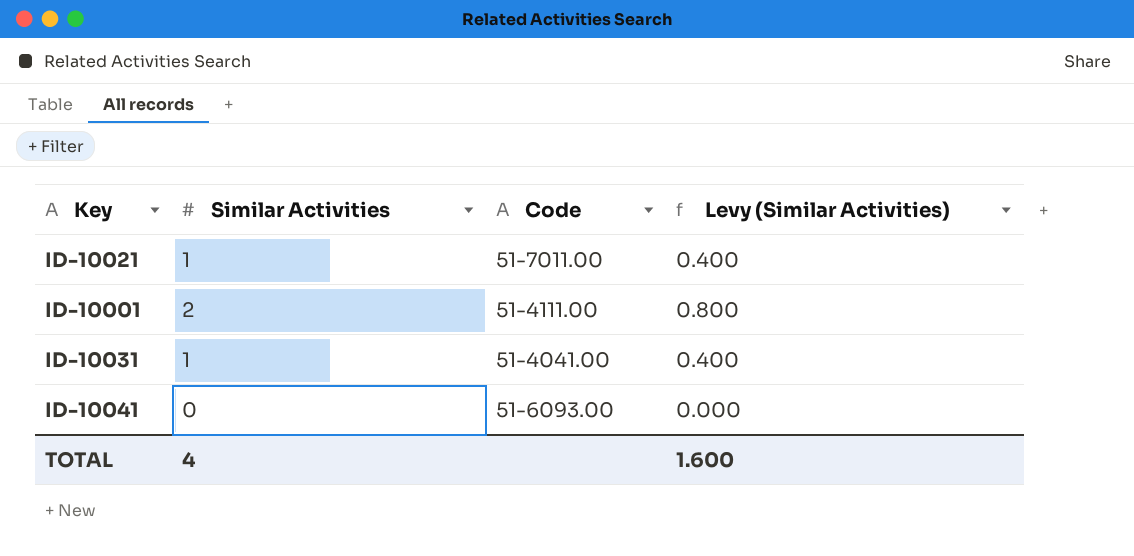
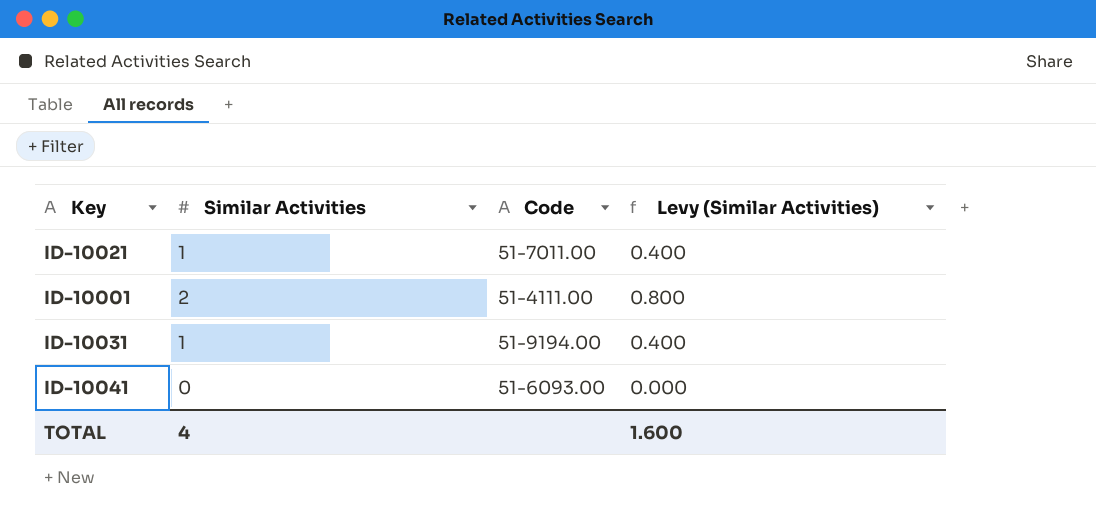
ID-10031 | Code: 51-4041.00 -> 51-9194.00

